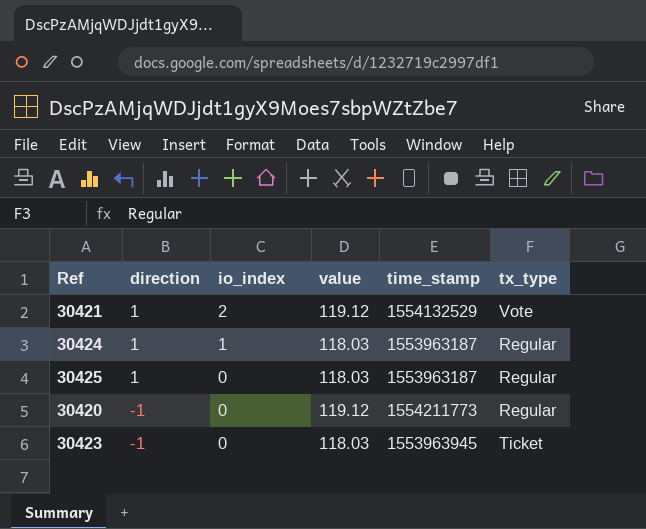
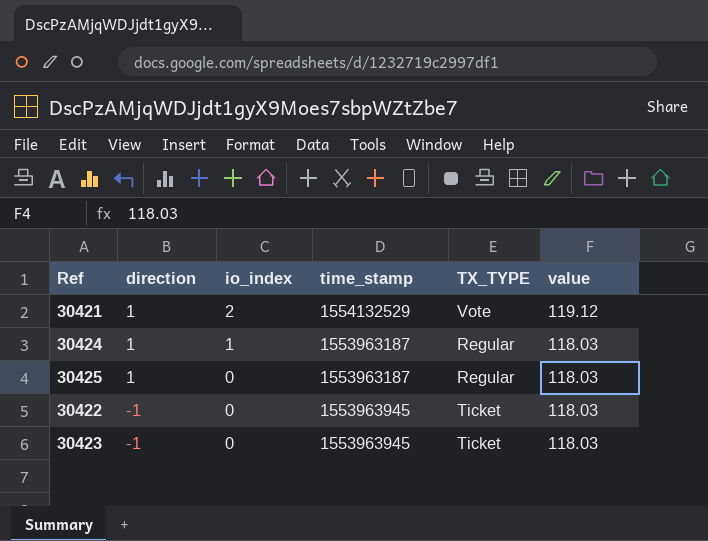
column name: tx_type -> TX_TYPE
column value | position: 4 -> 6
row 30420: -1 | 0 | 119.12 | 1554211773 | Regular -> none
row 30422: none -> -1 | 0 | 1553963945 | Ticket | 118.03

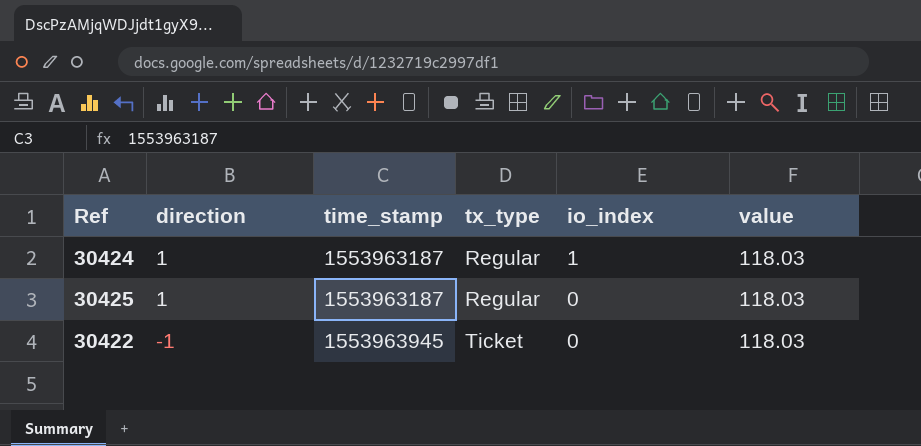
column name: TX_TYPE -> tx_type
column io_index | position: 3 -> 5
row 30421: 1 | 2 | 1554132529 | Vote | 119.12 -> none
row 30423: -1 | 0 | 1553963945 | Ticket | 118.03 -> none

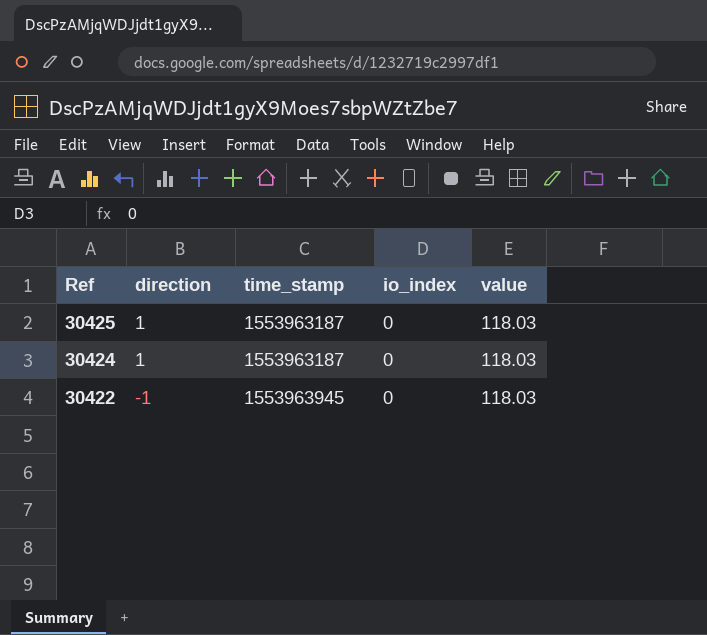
row order: direction descending -> Ref descending
column tx_type | position: 4 -> none
30424 | io_index: 1 -> 0

